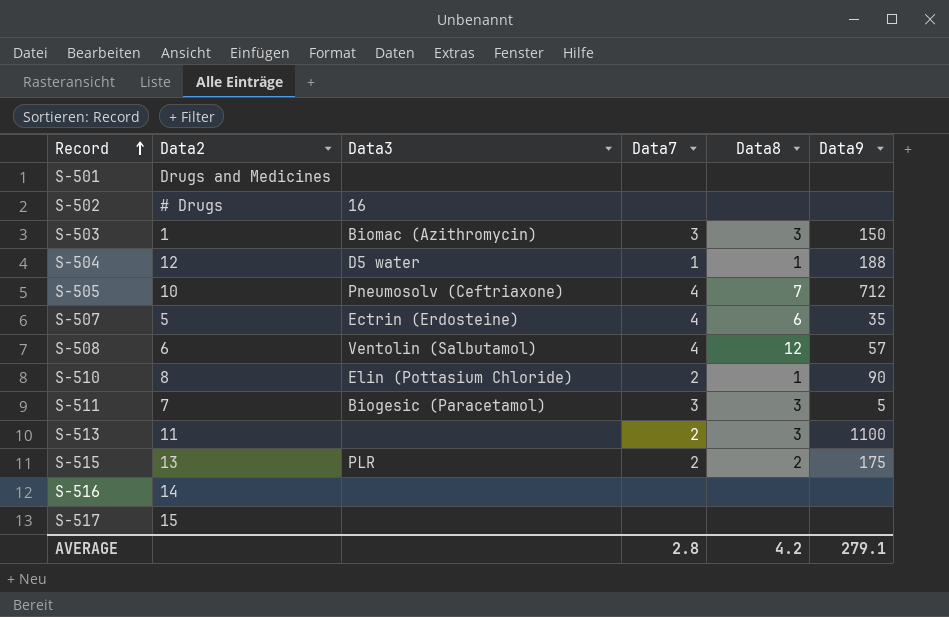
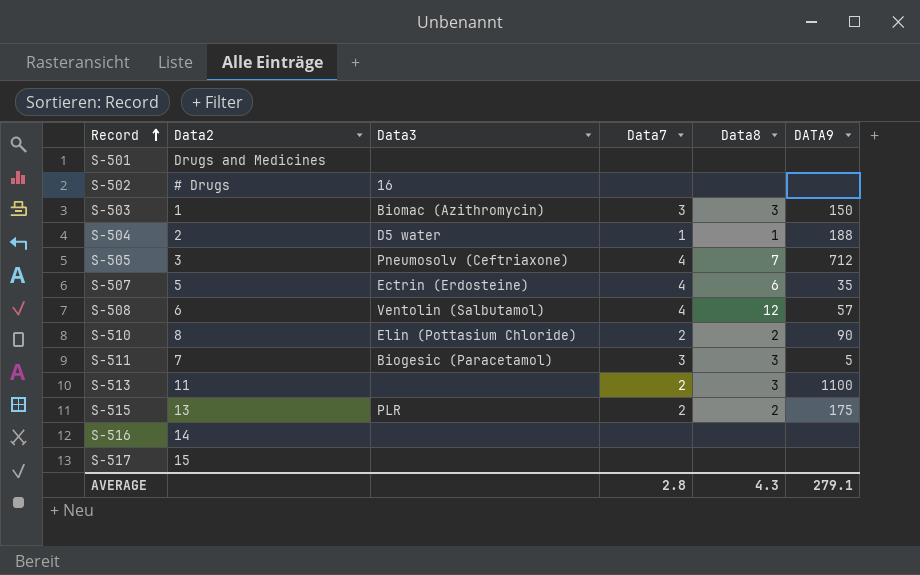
column name: Data9 -> DATA9
S-504 | Data2: 12 -> 2
S-505 | Data2: 10 -> 3
S-510 | Data8: 1 -> 2
AVERAGE | Data8: 4.2 -> 4.3

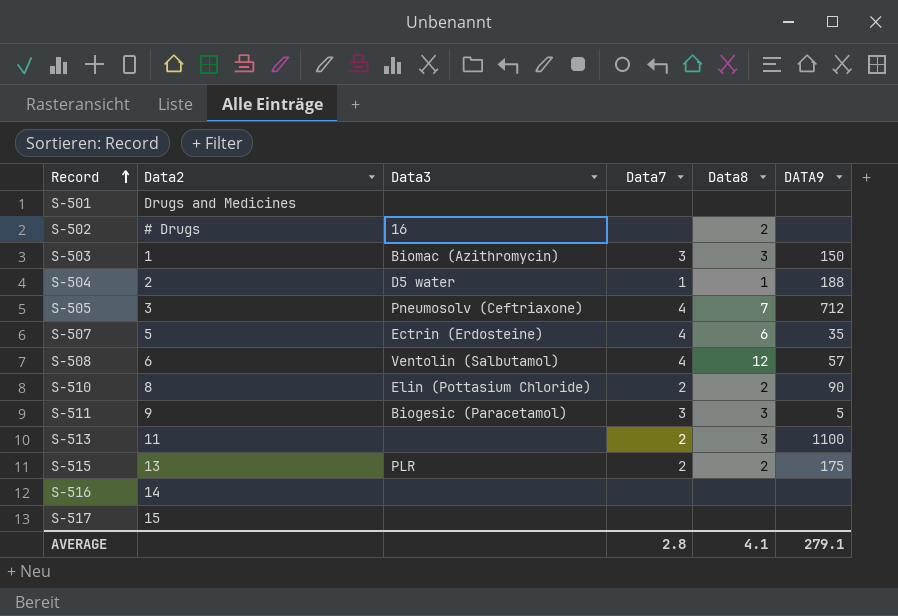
S-502 | Data8: none -> 2
S-511 | Data2: 7 -> 9
AVERAGE | Data8: 4.3 -> 4.1

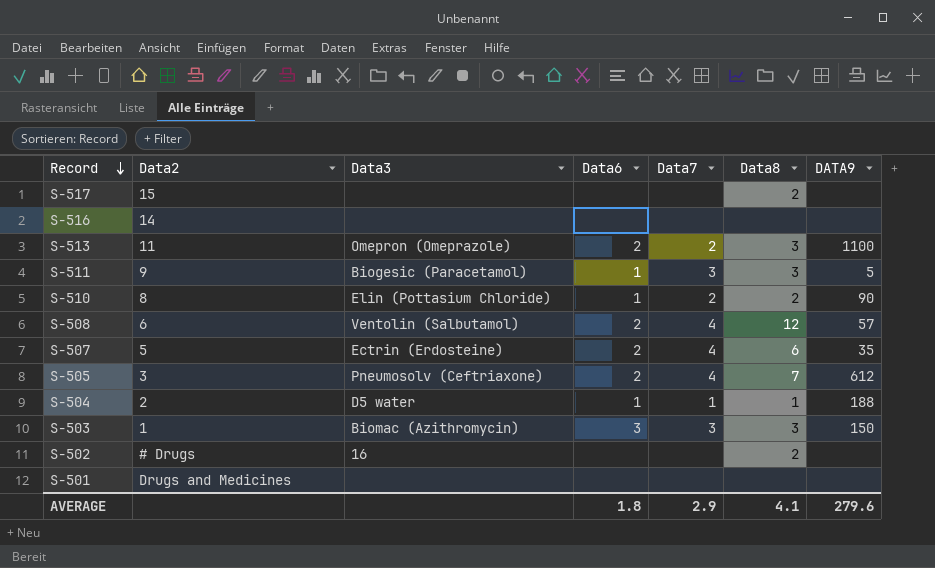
row order: Record ascending -> Record descending
column Data6 | position: none -> 4
row S-515: 13 | PLR | 2 | 2 | 175 -> none
S-517 | Data8: none -> 2
S-513 | Data3: none -> Omepron (Omeprazole)
S-505 | DATA9: 712 -> 612
AVERAGE | Data7: 2.8 -> 2.9
AVERAGE | DATA9: 279.1 -> 279.6

